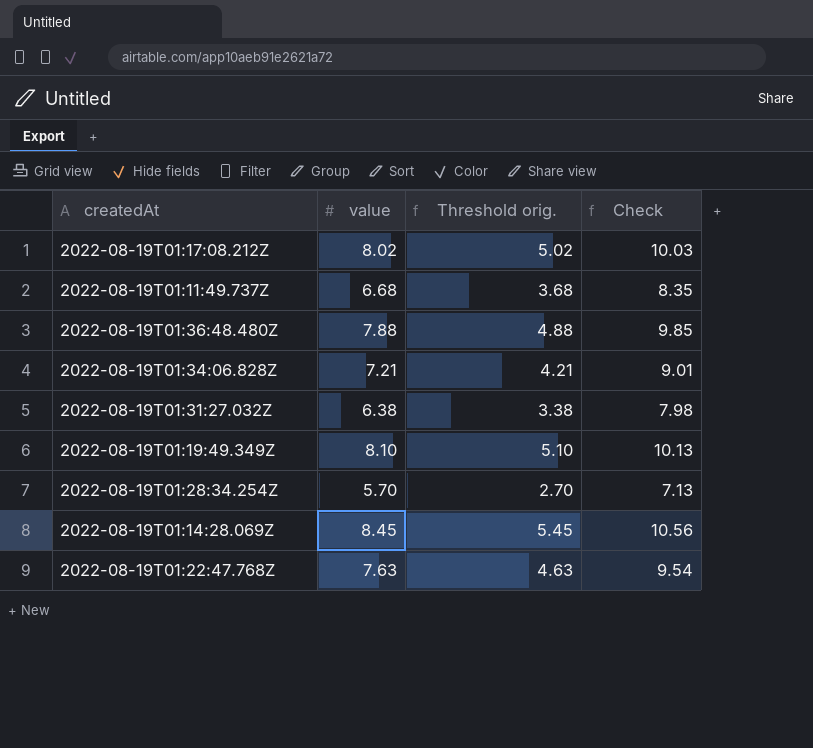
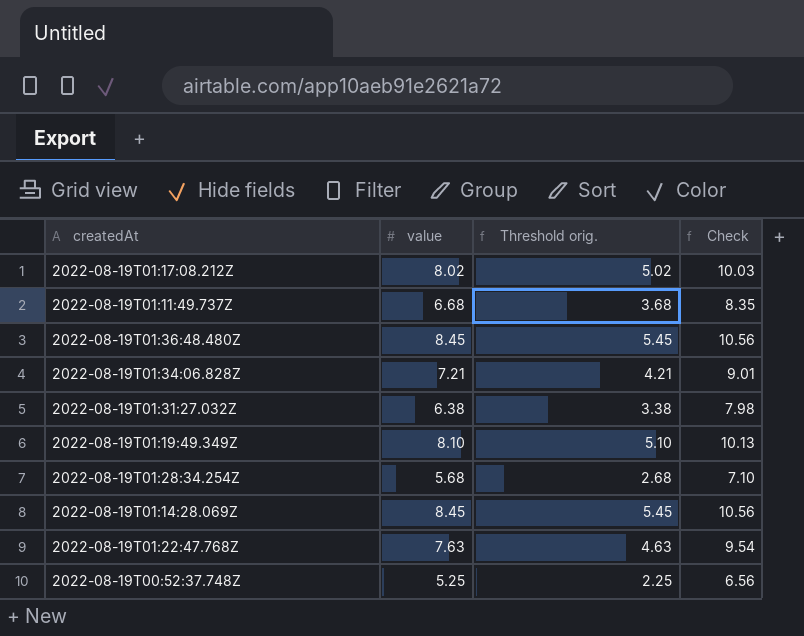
2022-08-19T01:36:48.480Z | value: 7.88 -> 8.45
2022-08-19T01:36:48.480Z | Threshold orig.: 4.88 -> 5.45
2022-08-19T01:36:48.480Z | Check: 9.85 -> 10.56
2022-08-19T01:28:34.254Z | value: 5.70 -> 5.68
2022-08-19T01:28:34.254Z | Threshold orig.: 2.70 -> 2.68
2022-08-19T01:28:34.254Z | Check: 7.13 -> 7.10
row 2022-08-19T00:52:37.748Z: none -> 5.25 | 2.25 | 6.56

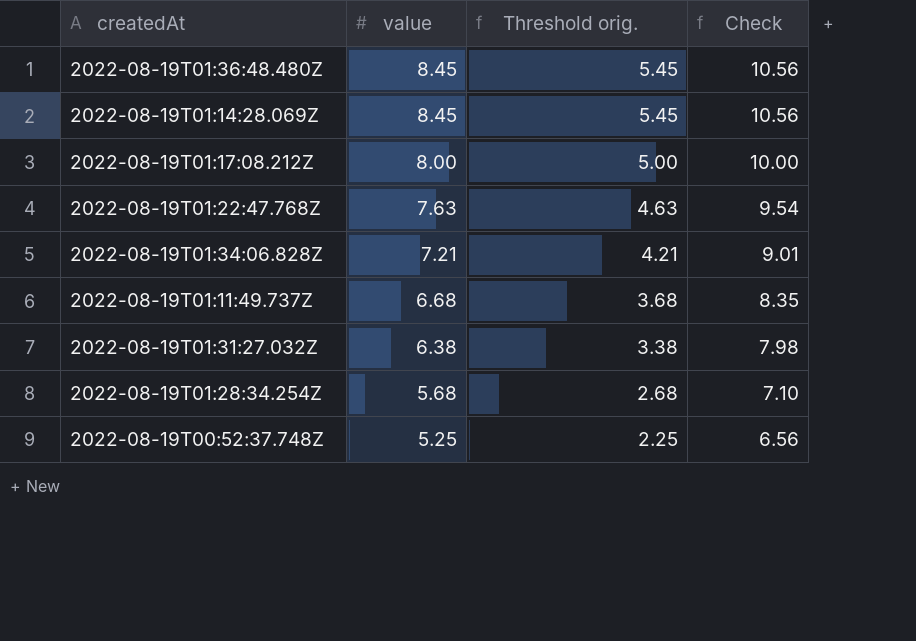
row order: none -> value descending
row 2022-08-19T01:19:49.349Z: 8.10 | 5.10 | 10.13 -> none
2022-08-19T01:17:08.212Z | value: 8.02 -> 8.00
2022-08-19T01:17:08.212Z | Threshold orig.: 5.02 -> 5.00
2022-08-19T01:17:08.212Z | Check: 10.03 -> 10.00

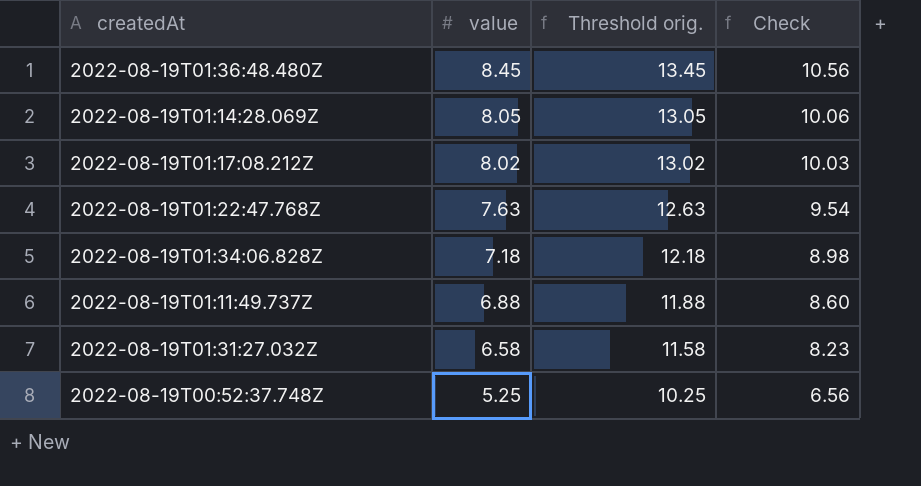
column Threshold orig. | formula: [value] - 3 -> [value] + 5
row 2022-08-19T01:28:34.254Z: 5.68 | 2.68 | 7.10 -> none
2022-08-19T01:14:28.069Z | value: 8.45 -> 8.05
2022-08-19T01:14:28.069Z | Check: 10.56 -> 10.06
2022-08-19T01:17:08.212Z | value: 8.00 -> 8.02
2022-08-19T01:17:08.212Z | Check: 10.00 -> 10.03
2022-08-19T01:34:06.828Z | value: 7.21 -> 7.18
2022-08-19T01:34:06.828Z | Check: 9.01 -> 8.98
2022-08-19T01:11:49.737Z | value: 6.68 -> 6.88
2022-08-19T01:11:49.737Z | Check: 8.35 -> 8.60
2022-08-19T01:31:27.032Z | value: 6.38 -> 6.58
2022-08-19T01:31:27.032Z | Check: 7.98 -> 8.23

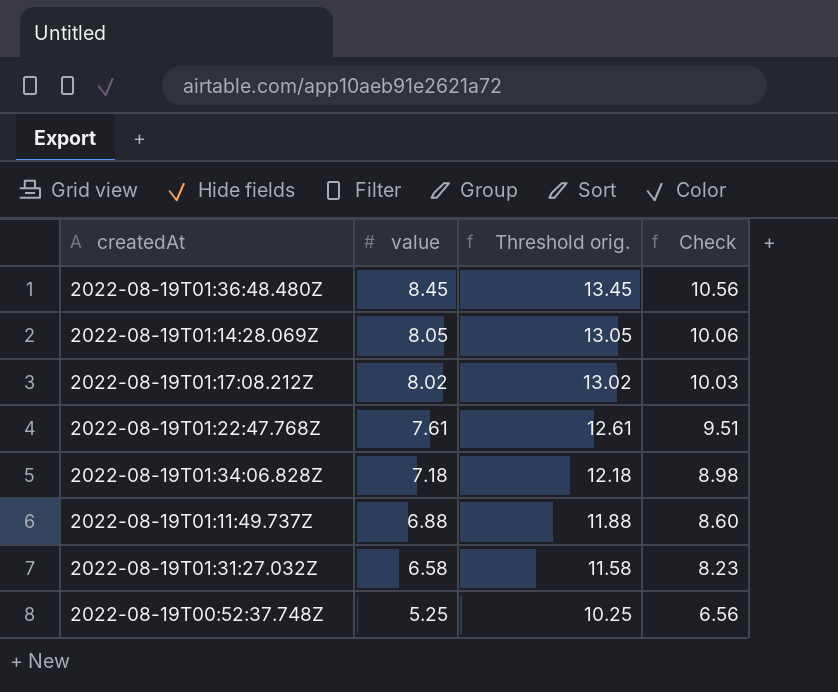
2022-08-19T01:22:47.768Z | value: 7.63 -> 7.61
2022-08-19T01:22:47.768Z | Threshold orig.: 12.63 -> 12.61
2022-08-19T01:22:47.768Z | Check: 9.54 -> 9.51

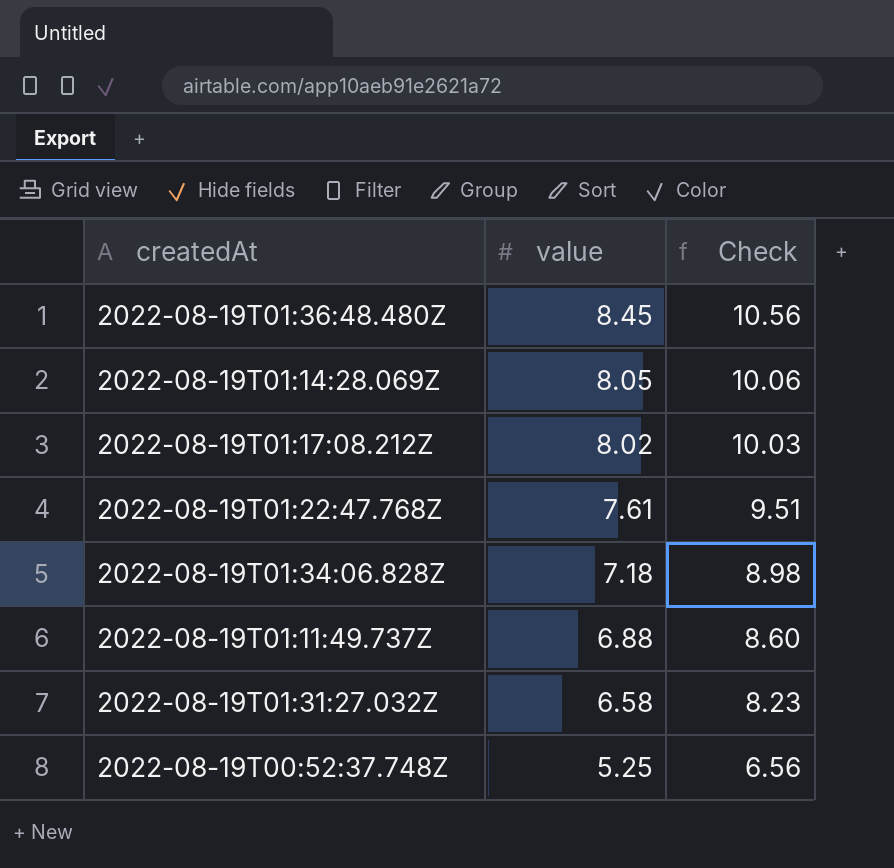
column Threshold orig. | formula: [value] + 5 -> none

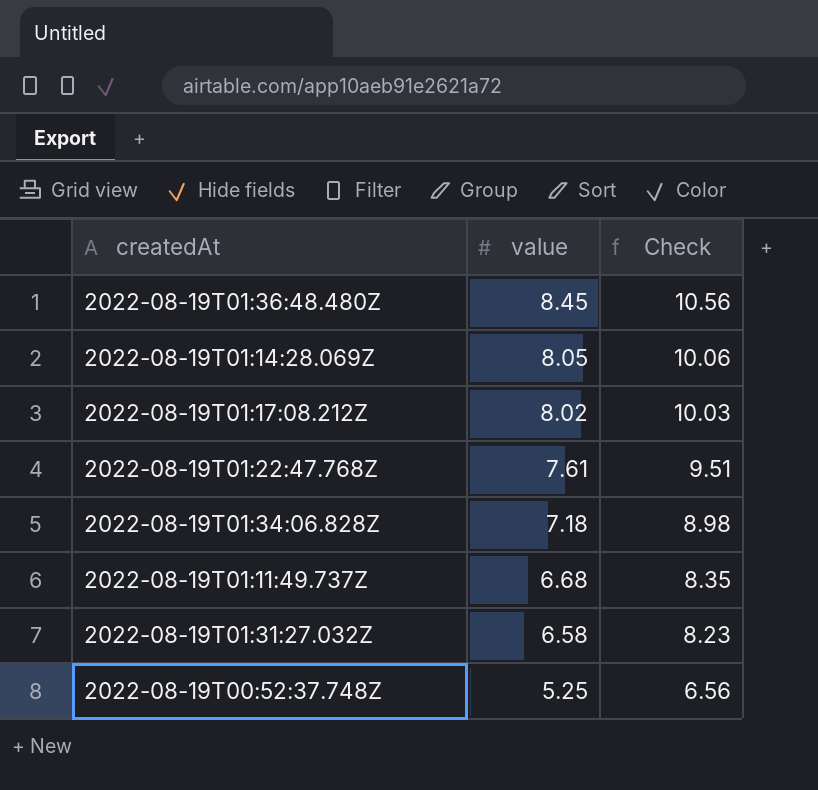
2022-08-19T01:11:49.737Z | value: 6.88 -> 6.68
2022-08-19T01:11:49.737Z | Check: 8.60 -> 8.35

